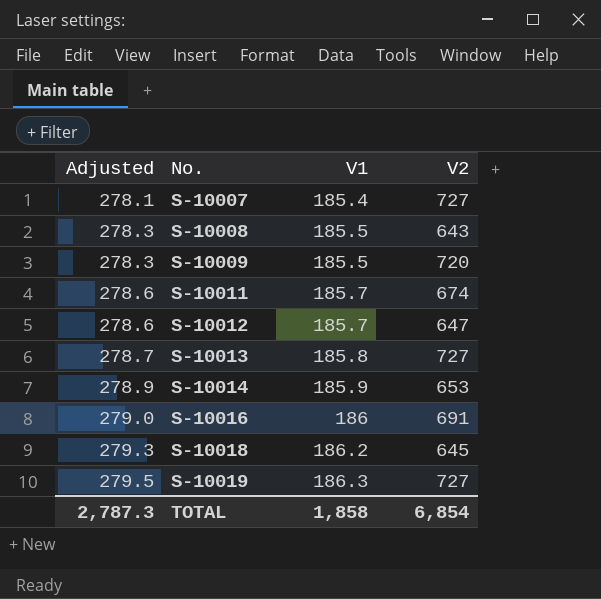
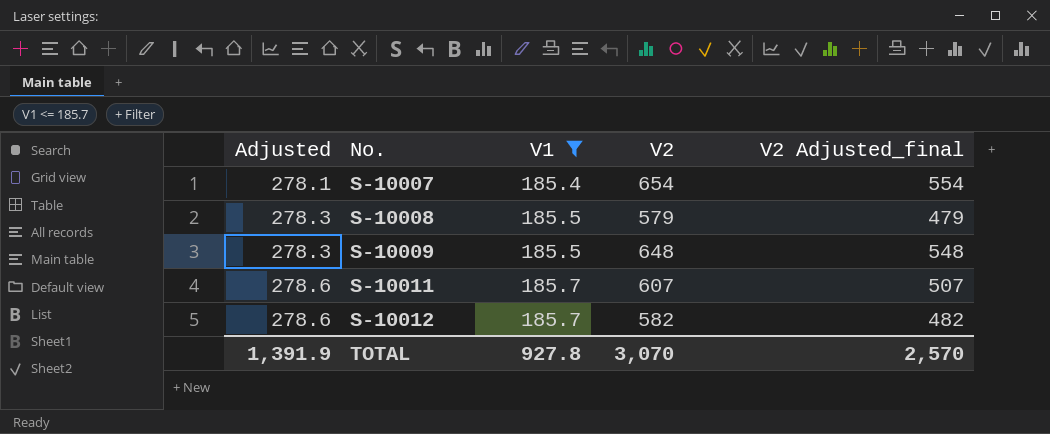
filter: none -> V1 <= 185.7
column V2 Adjusted_final | formula: none -> [V2] - 100
S-10007 | V2: 727 -> 654
S-10008 | V2: 643 -> 579
S-10009 | V2: 720 -> 648
S-10011 | V2: 674 -> 607
S-10012 | V2: 647 -> 582
TOTAL | Adjusted: 2,787.3 -> 1,391.9
TOTAL | V1: 1,858 -> 927.8
TOTAL | V2: 6,854 -> 3,070

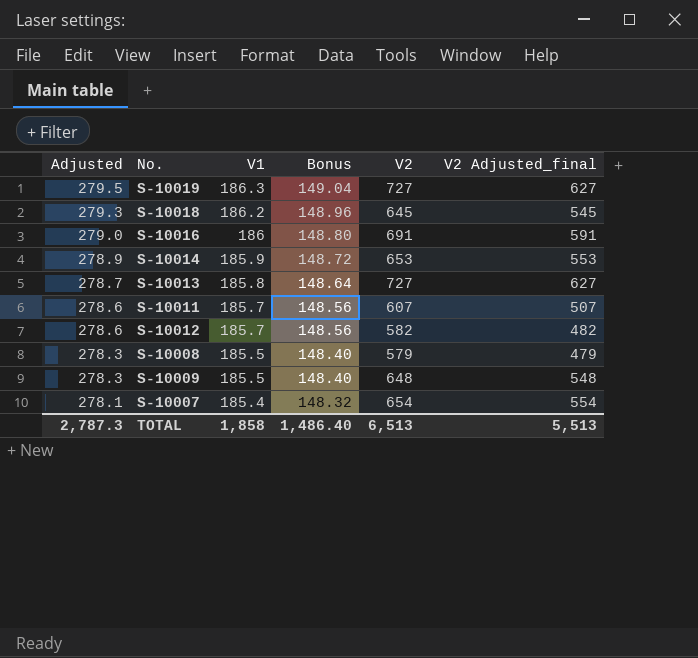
filter: V1 <= 185.7 -> none
row order: Adjusted ascending -> Adjusted descending
column Bonus | formula: none -> [V1] * 0.8
TOTAL | Adjusted: 1,391.9 -> 2,787.3
TOTAL | V1: 927.8 -> 1,858
TOTAL | V2: 3,070 -> 6,513
TOTAL | V2 Adjusted_final: 2,570 -> 5,513

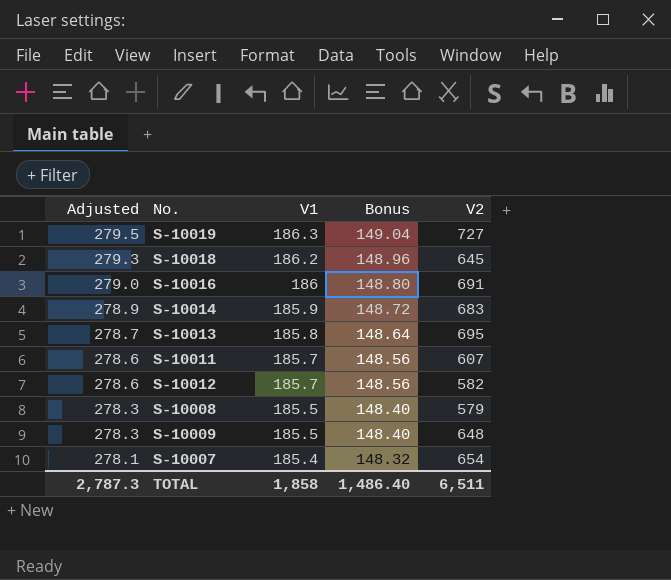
column V2 Adjusted_final | formula: [V2] - 100 -> none
S-10014 | V2: 653 -> 683
S-10013 | V2: 727 -> 695
TOTAL | V2: 6,513 -> 6,511

